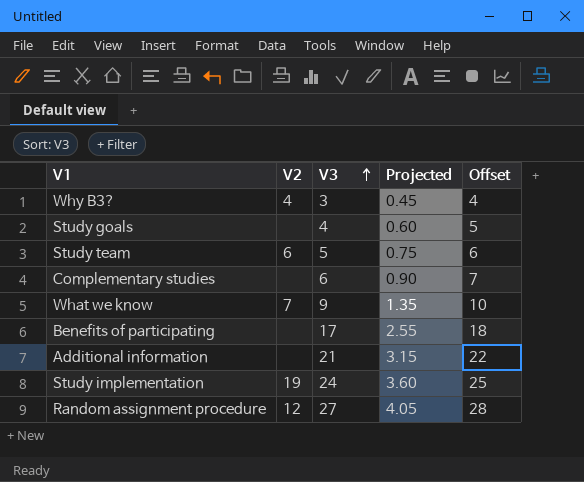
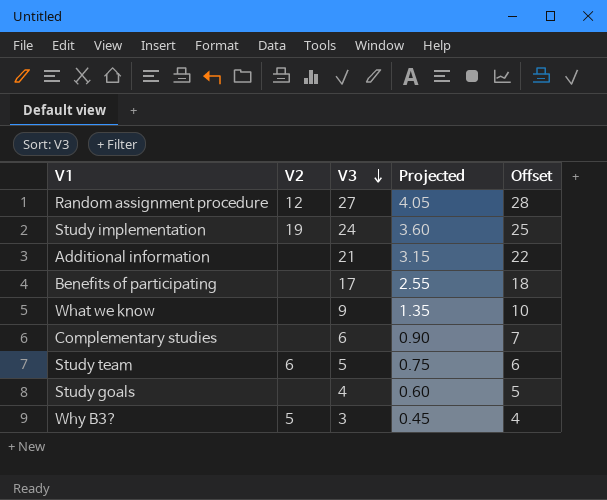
row order: V3 ascending -> V3 descending
What we know | V2: 7 -> none
Why B3? | V2: 4 -> 5

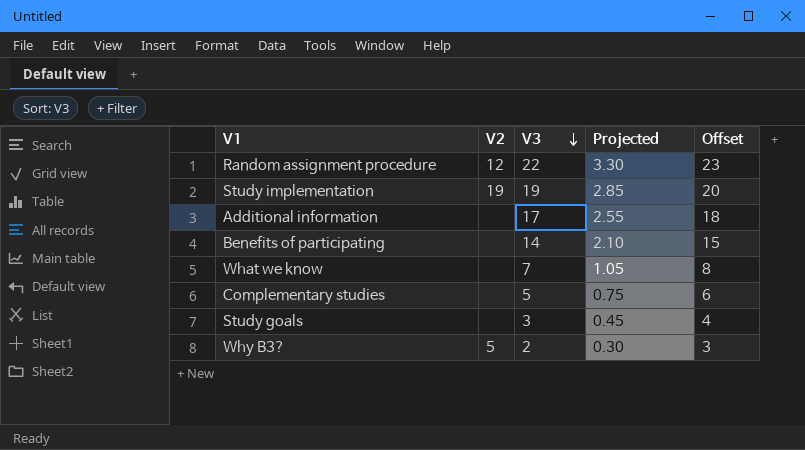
row Study team: 6 | 5 | 0.75 | 6 -> none
Random assignment procedure | V3: 27 -> 22
Random assignment procedure | Projected: 4.05 -> 3.30
Random assignment procedure | Offset: 28 -> 23
Study implementation | V3: 24 -> 19
Study implementation | Projected: 3.60 -> 2.85
Study implementation | Offset: 25 -> 20
Additional information | V3: 21 -> 17
Additional information | Projected: 3.15 -> 2.55
Additional information | Offset: 22 -> 18
Benefits of participating | V3: 17 -> 14
Benefits of participating | Projected: 2.55 -> 2.10
Benefits of participating | Offset: 18 -> 15
What we know | V3: 9 -> 7
What we know | Projected: 1.35 -> 1.05
What we know | Offset: 10 -> 8
Complementary studies | V3: 6 -> 5
Complementary studies | Projected: 0.90 -> 0.75
Complementary studies | Offset: 7 -> 6
Study goals | V3: 4 -> 3
Study goals | Projected: 0.60 -> 0.45
Study goals | Offset: 5 -> 4
Why B3? | V3: 3 -> 2
Why B3? | Projected: 0.45 -> 0.30
Why B3? | Offset: 4 -> 3

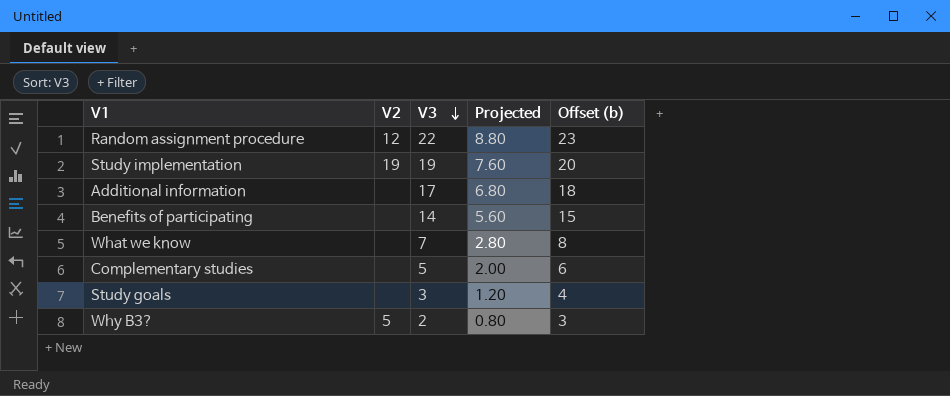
column Projected | formula: [V3] * 0.15 -> [V3] * 0.4
column name: Offset -> Offset (b)

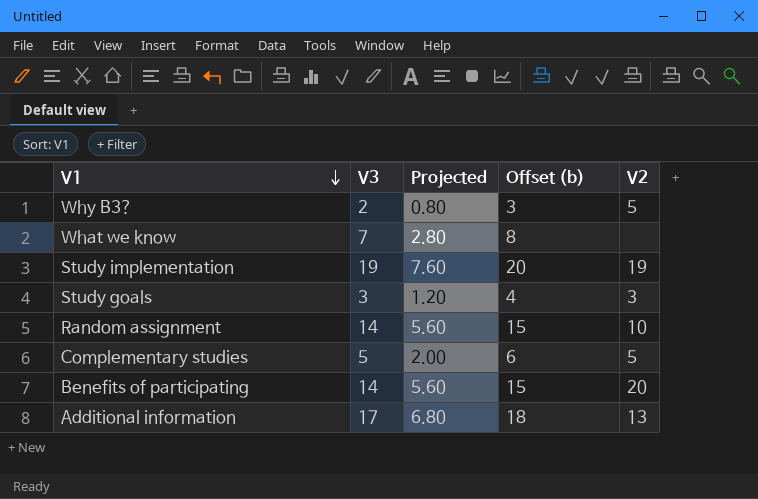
row order: V3 descending -> V1 descending
column V2 | position: 2 -> 5
row Random assignment procedure: 12 | 22 | 8.80 | 23 -> none
Study goals | V2: none -> 3
row Random assignment: none -> 14 | 5.60 | 15 | 10
Complementary studies | V2: none -> 5
Benefits of participating | V2: none -> 20
Additional information | V2: none -> 13

